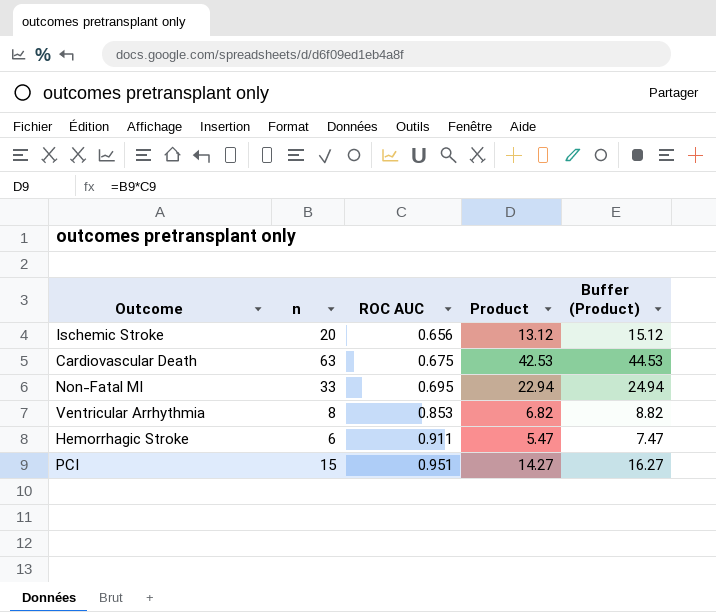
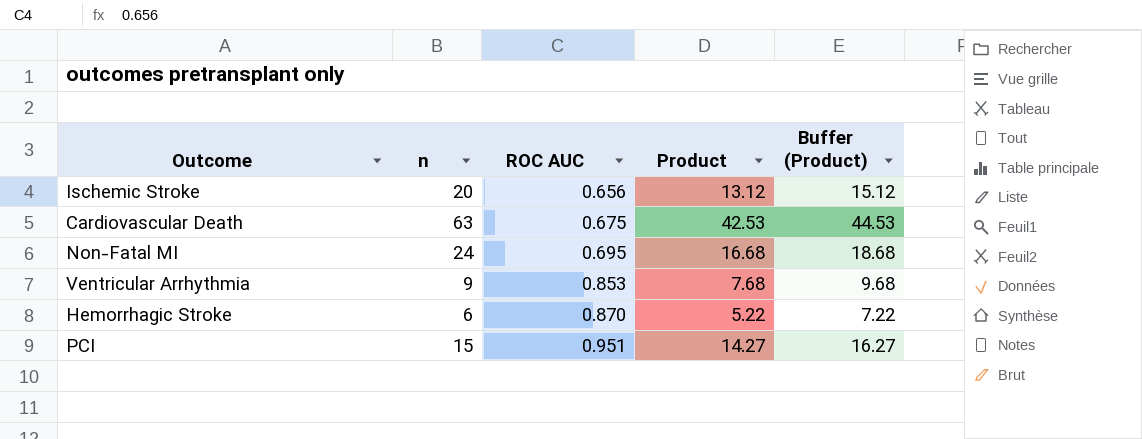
Non-Fatal MI | n: 33 -> 24
Non-Fatal MI | Product: 22.94 -> 16.68
Non-Fatal MI | Buffer (Product): 24.94 -> 18.68
Ventricular Arrhythmia | n: 8 -> 9
Ventricular Arrhythmia | Product: 6.82 -> 7.68
Ventricular Arrhythmia | Buffer (Product): 8.82 -> 9.68
Hemorrhagic Stroke | ROC AUC: 0.911 -> 0.870
Hemorrhagic Stroke | Product: 5.47 -> 5.22
Hemorrhagic Stroke | Buffer (Product): 7.47 -> 7.22

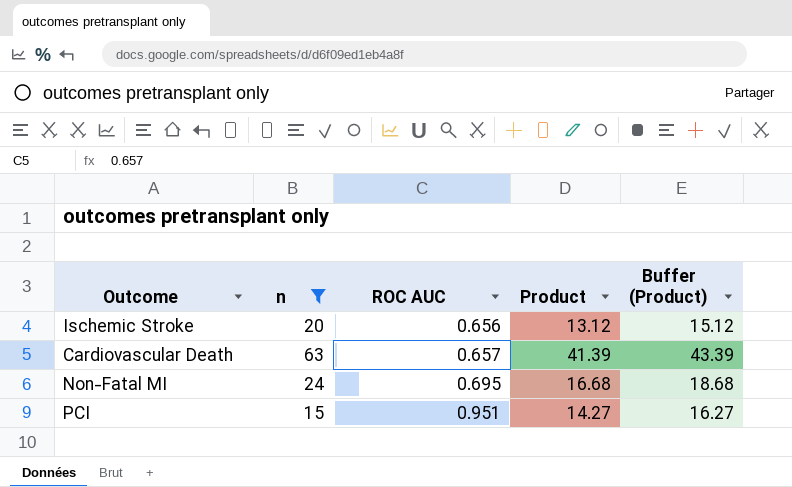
filter: none -> n >= 15
Cardiovascular Death | ROC AUC: 0.675 -> 0.657
Cardiovascular Death | Product: 42.53 -> 41.39
Cardiovascular Death | Buffer (Product): 44.53 -> 43.39

